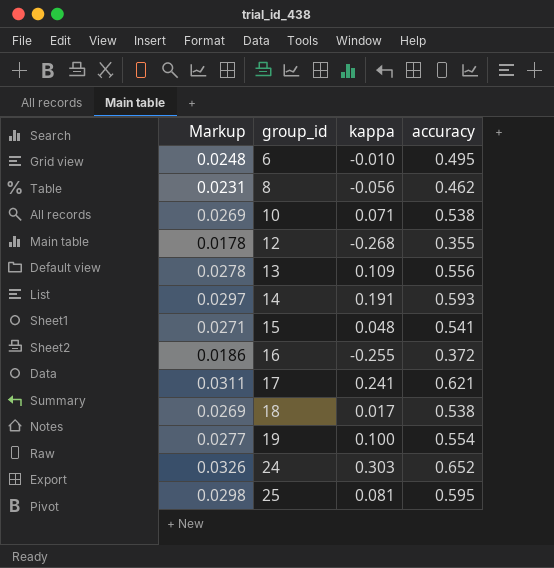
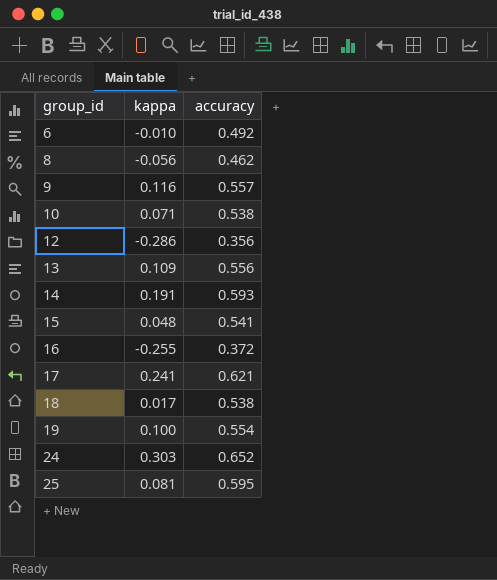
column Markup | formula: [accuracy] * 0.05 -> none
6 | accuracy: 0.495 -> 0.492
row 9: none -> 0.116 | 0.557
12 | kappa: -0.268 -> -0.286
12 | accuracy: 0.355 -> 0.356

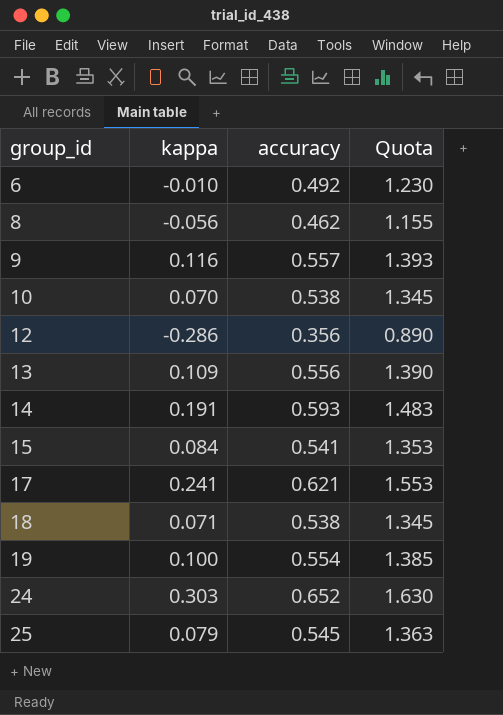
column Quota | formula: none -> [accuracy] * 2.5
row 16: -0.255 | 0.372 -> none
10 | kappa: 0.071 -> 0.070
15 | kappa: 0.048 -> 0.084
18 | kappa: 0.017 -> 0.071
25 | kappa: 0.081 -> 0.079
25 | accuracy: 0.595 -> 0.545

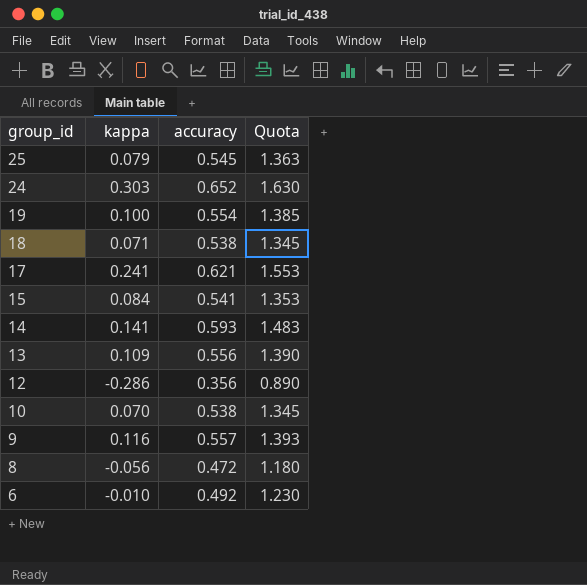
row order: group_id ascending -> group_id descending
14 | kappa: 0.191 -> 0.141
8 | accuracy: 0.462 -> 0.472
8 | Quota: 1.155 -> 1.180

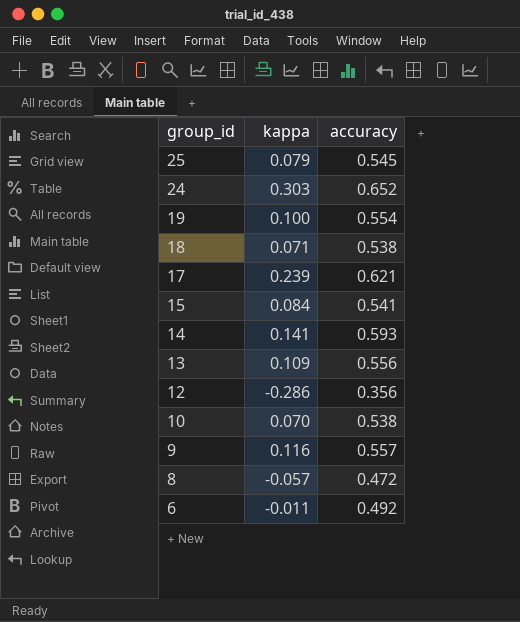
column Quota | formula: [accuracy] * 2.5 -> none
17 | kappa: 0.241 -> 0.239
8 | kappa: -0.056 -> -0.057
6 | kappa: -0.010 -> -0.011

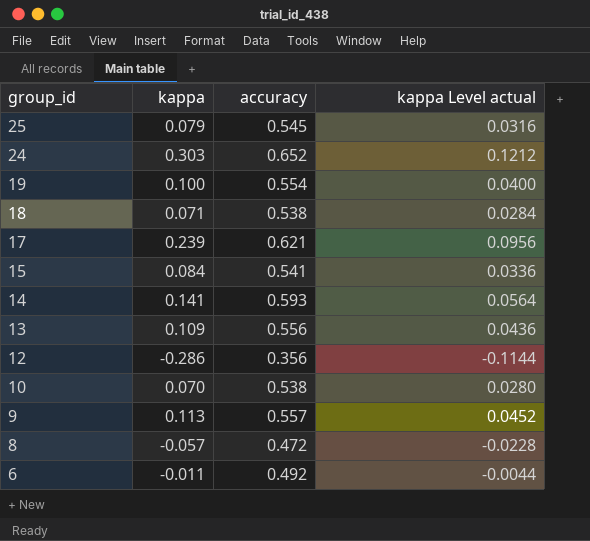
column kappa Level actual | formula: none -> [kappa] * 0.4
9 | kappa: 0.116 -> 0.113

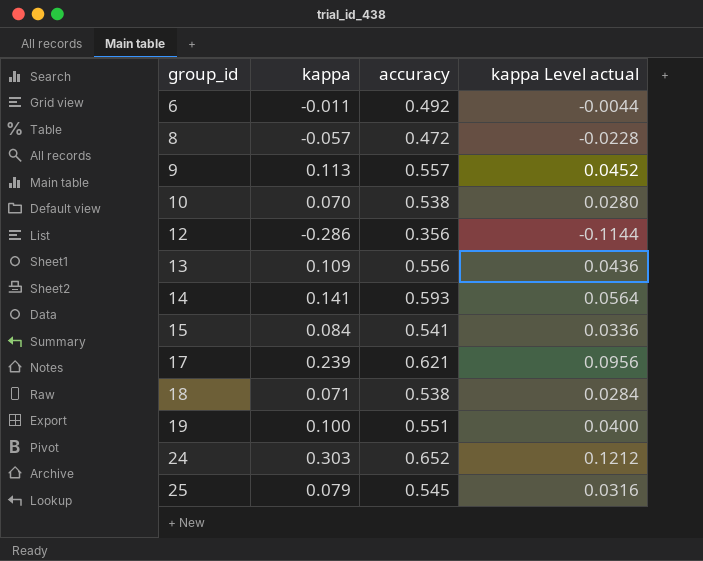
row order: group_id descending -> group_id ascending
19 | accuracy: 0.554 -> 0.551

